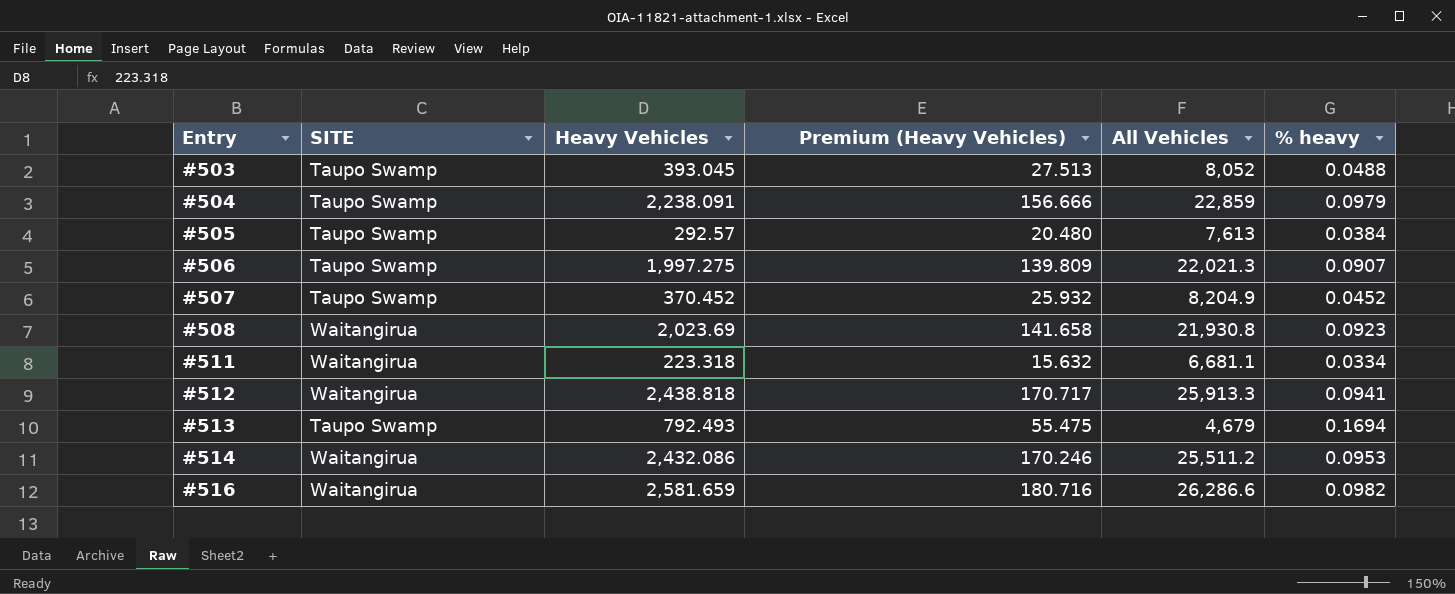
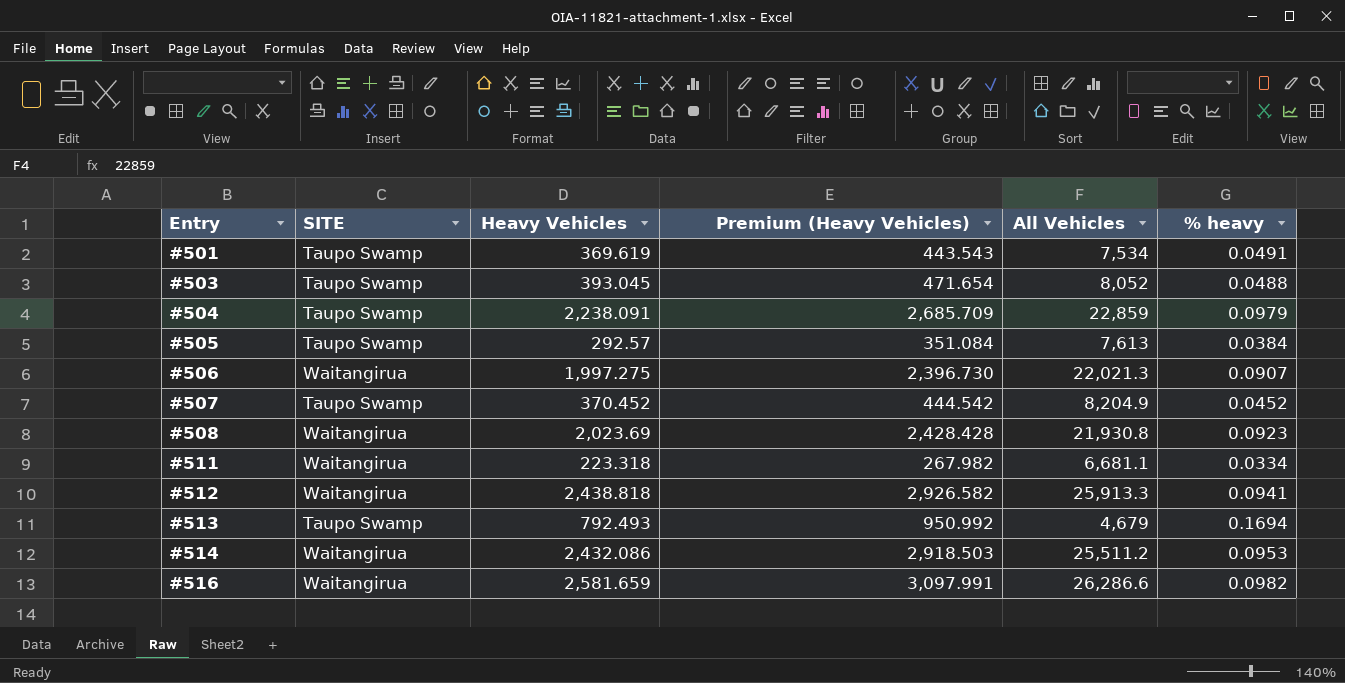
column Premium (Heavy Vehicles) | formula: [Heavy Vehicles] * 0.07 -> [Heavy Vehicles] * 1.2
row #501: none -> Taupo Swamp | 369.619 | 443.543 | 7,534 | 0.0491
#506 | SITE: Taupo Swamp -> Waitangirua

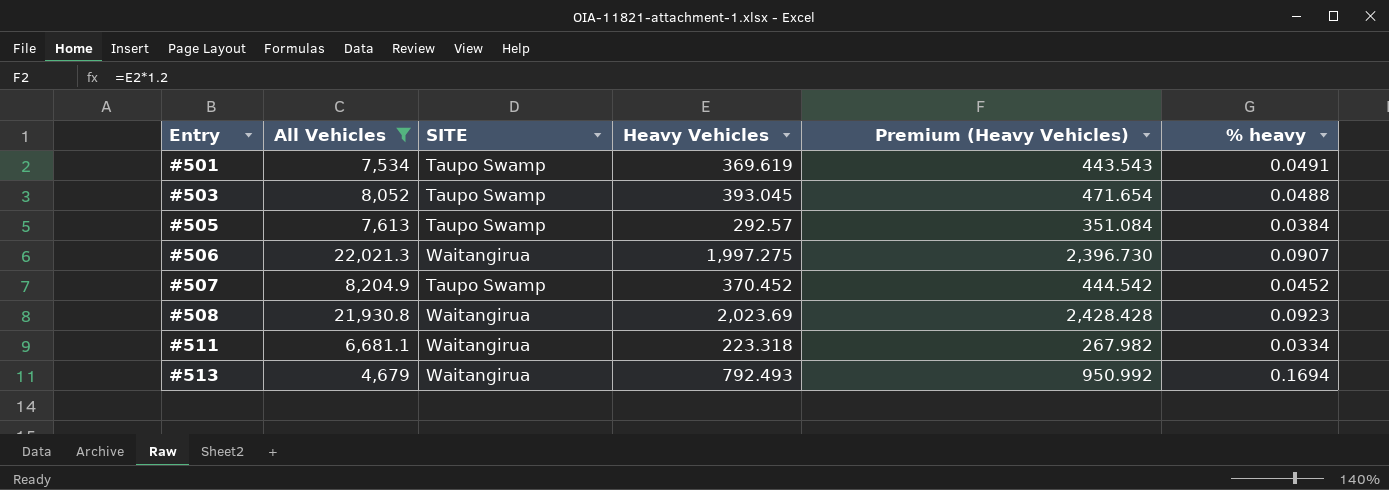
filter: none -> All Vehicles <= 22,021.3
column All Vehicles | position: 5 -> 2
#513 | SITE: Taupo Swamp -> Waitangirua

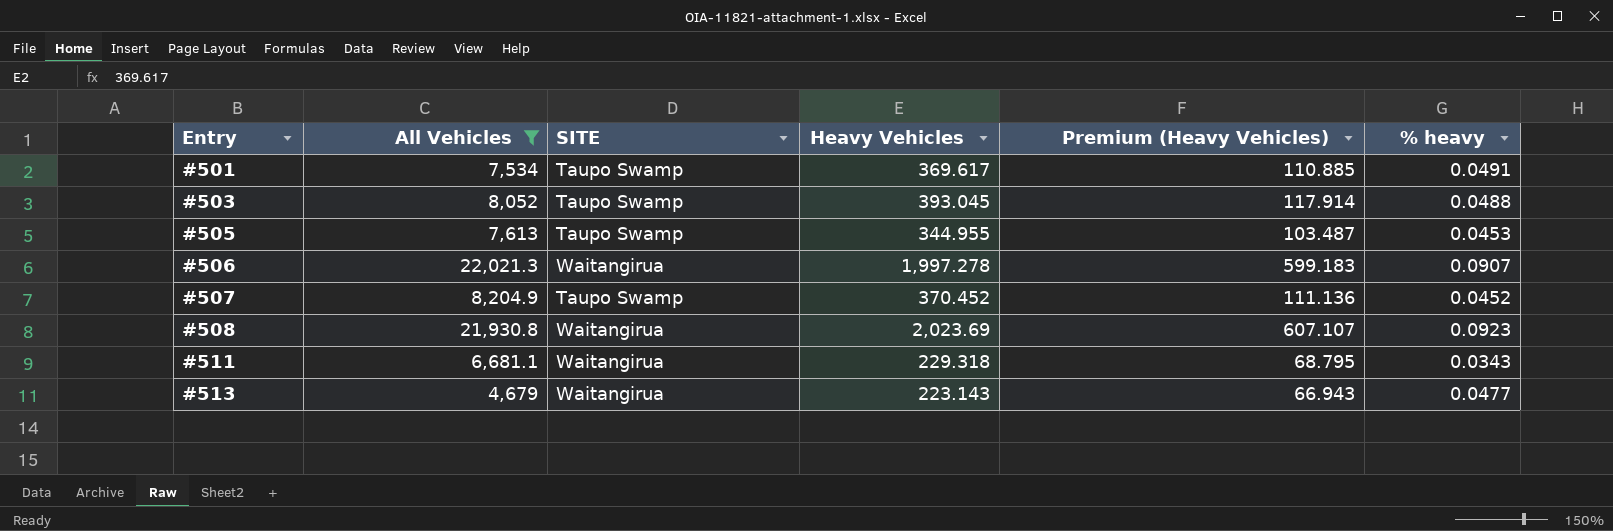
column Premium (Heavy Vehicles) | formula: [Heavy Vehicles] * 1.2 -> [Heavy Vehicles] * 0.3
#501 | Heavy Vehicles: 369.619 -> 369.617
#505 | Heavy Vehicles: 292.57 -> 344.955
#505 | % heavy: 0.0384 -> 0.0453
#506 | Heavy Vehicles: 1,997.275 -> 1,997.278
#511 | Heavy Vehicles: 223.318 -> 229.318
#511 | % heavy: 0.0334 -> 0.0343
#513 | Heavy Vehicles: 792.493 -> 223.143
#513 | % heavy: 0.1694 -> 0.0477

